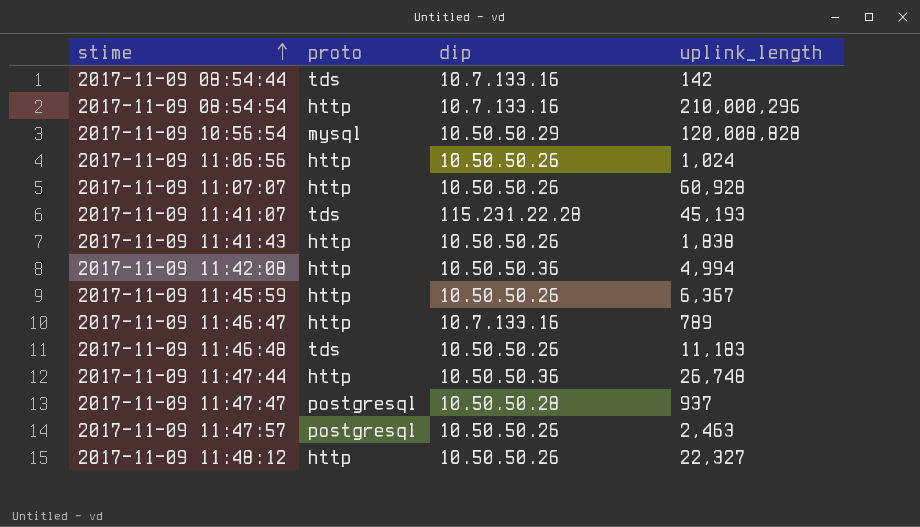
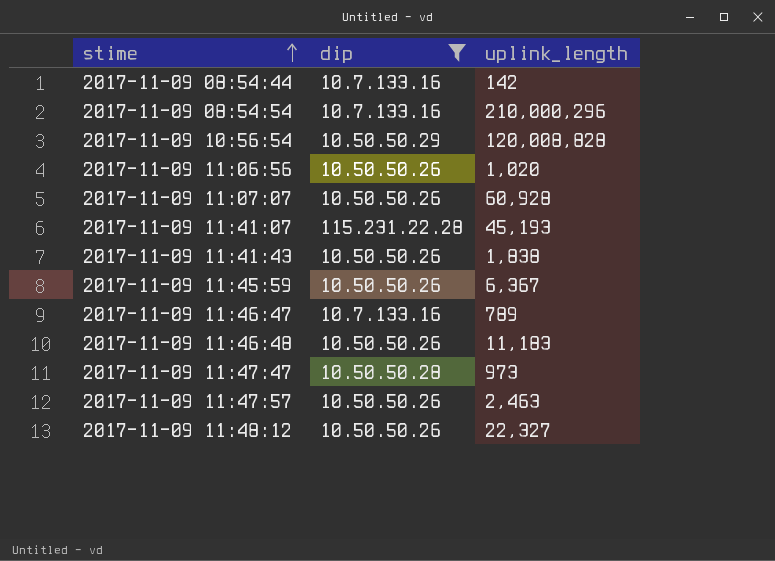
filter: none -> dip != 10.50.50.36
column proto | position: 2 -> none
2017-11-09 11:06:56 | uplink_length: 1,024 -> 1,020
2017-11-09 11:47:47 | uplink_length: 937 -> 973

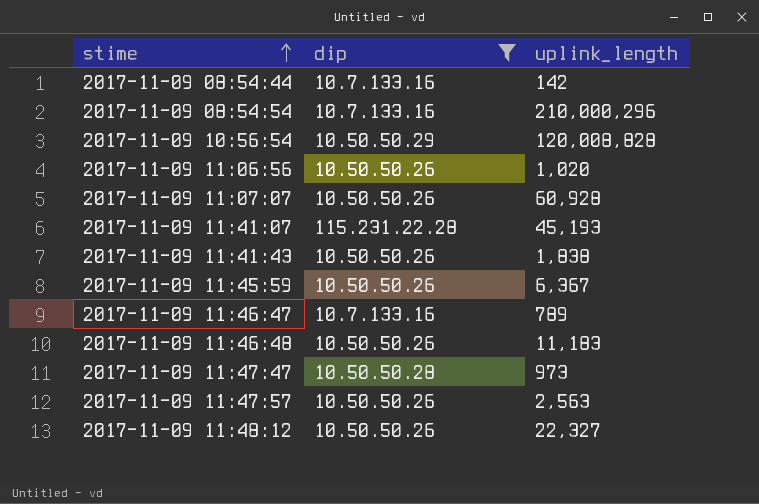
2017-11-09 11:47:57 | uplink_length: 2,463 -> 2,563

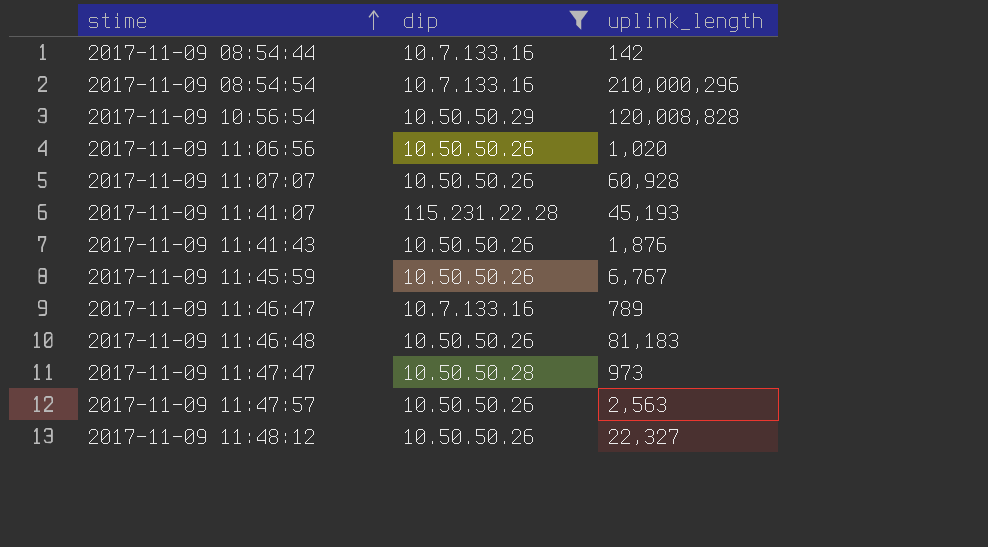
2017-11-09 11:41:43 | uplink_length: 1,838 -> 1,876
2017-11-09 11:45:59 | uplink_length: 6,367 -> 6,767
2017-11-09 11:46:48 | uplink_length: 11,183 -> 81,183

